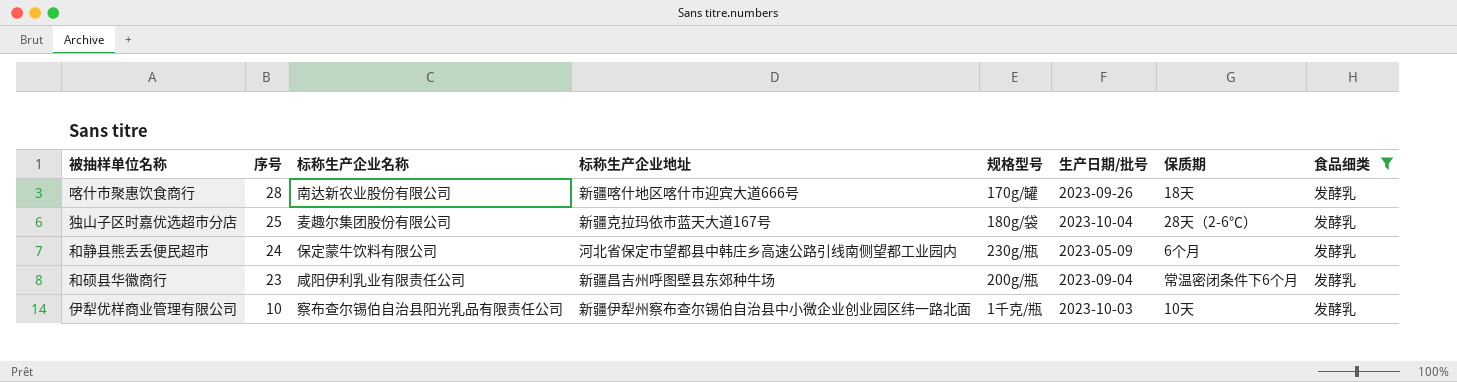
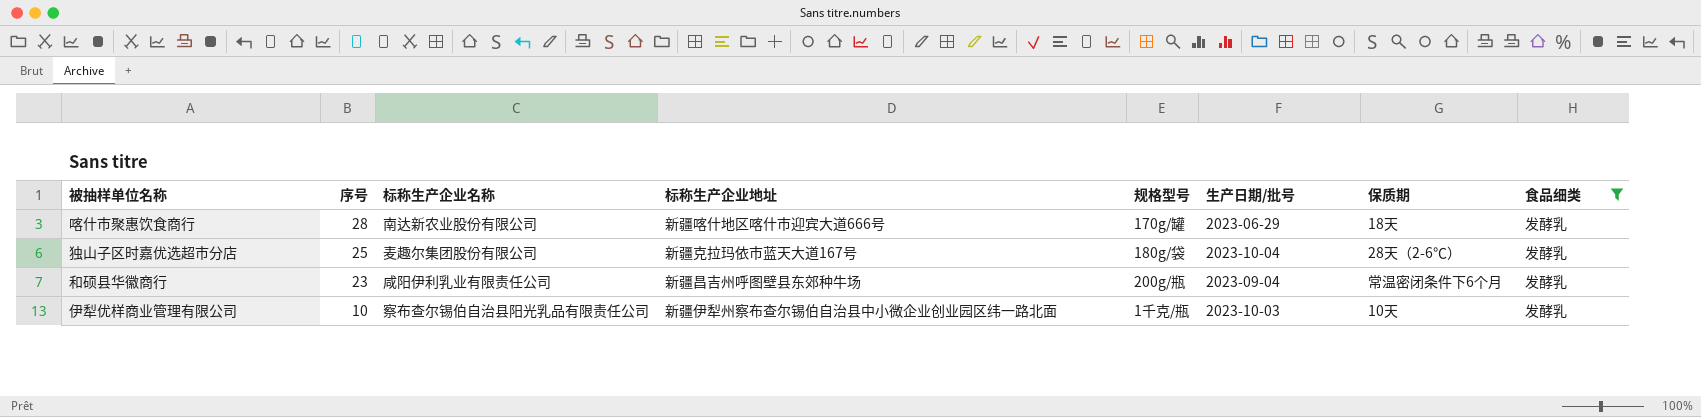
row 和静县熊丢丢便民超市: 24 | 保定蒙牛饮料有限公司 | 河北省保定市望都县中韩庄乡高速公路引线南侧望都工业园内 | 230g/瓶 | 2023-05-09 | 6个月 | 发酵乳 -> none
喀什市聚惠饮食商行 | 生产日期/批号: 2023-09-26 -> 2023-06-29

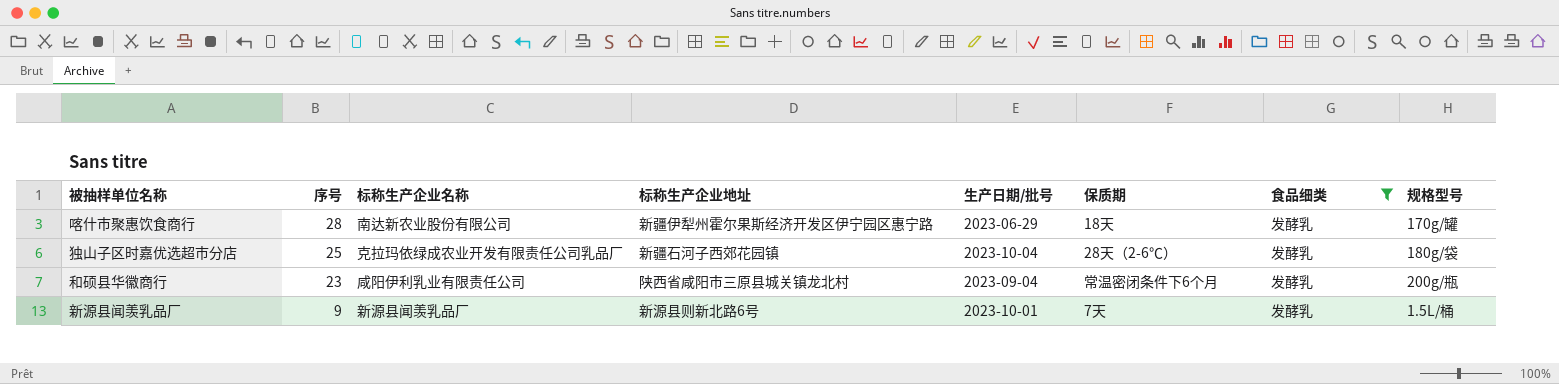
column 规格型号 | position: 5 -> 8
row 伊犁优样商业管理有限公司: 10 | 察布查尔锡伯自治县阳光乳品有限责任公司 | 新疆伊犁州察布查尔锡伯自治县中小微企业创业园区纬一路北面 | 1千克/瓶 | 2023-10-03 | 10天 | 发酵乳 -> none
喀什市聚惠饮食商行 | 标称生产企业地址: 新疆喀什地区喀什市迎宾大道666号 -> 新疆伊犁州霍尔果斯经济开发区伊宁园区惠宁路
独山子区时嘉优选超市分店 | 标称生产企业名称: 麦趣尔集团股份有限公司 -> 克拉玛依绿成农业开发有限责任公司乳品厂
独山子区时嘉优选超市分店 | 标称生产企业地址: 新疆克拉玛依市蓝天大道167号 -> 新疆石河子西郊花园镇
和硕县华徽商行 | 标称生产企业地址: 新疆昌吉州呼图壁县东郊种牛场 -> 陕西省咸阳市三原县城关镇龙北村
row 新源县闻羡乳品厂: none -> 9 | 新源县闻羡乳品厂 | 新源县则新北路6号 | 2023-10-01 | 7天 | 发酵乳 | 1.5L/桶

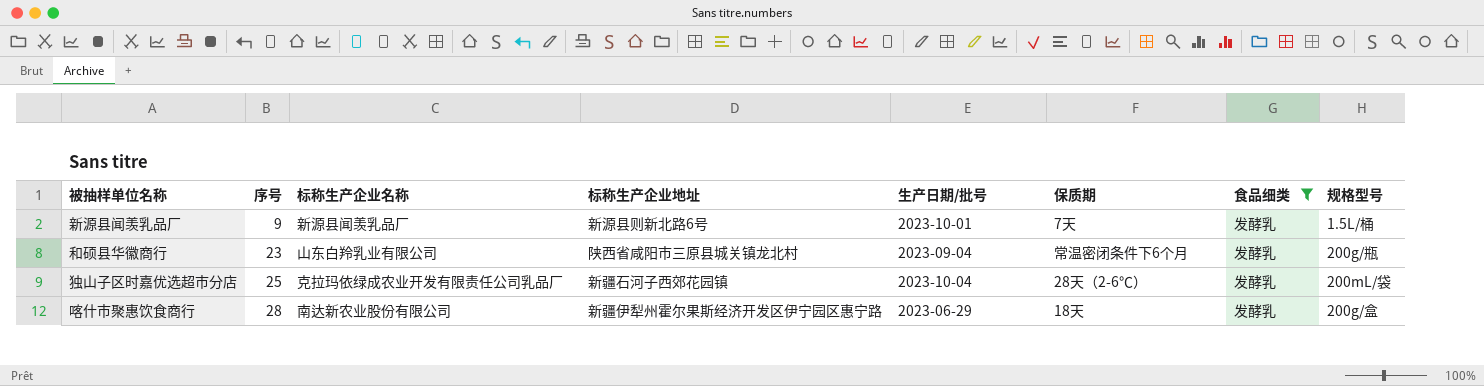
row order: 序号 descending -> 序号 ascending
和硕县华徽商行 | 标称生产企业名称: 咸阳伊利乳业有限责任公司 -> 山东白羚乳业有限公司
独山子区时嘉优选超市分店 | 规格型号: 180g/袋 -> 200mL/袋
喀什市聚惠饮食商行 | 规格型号: 170g/罐 -> 200g/盒

